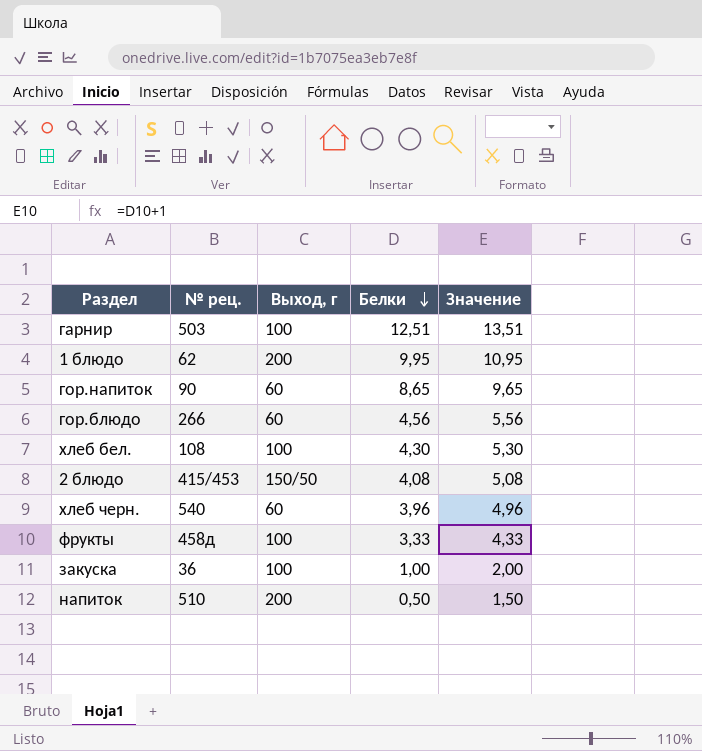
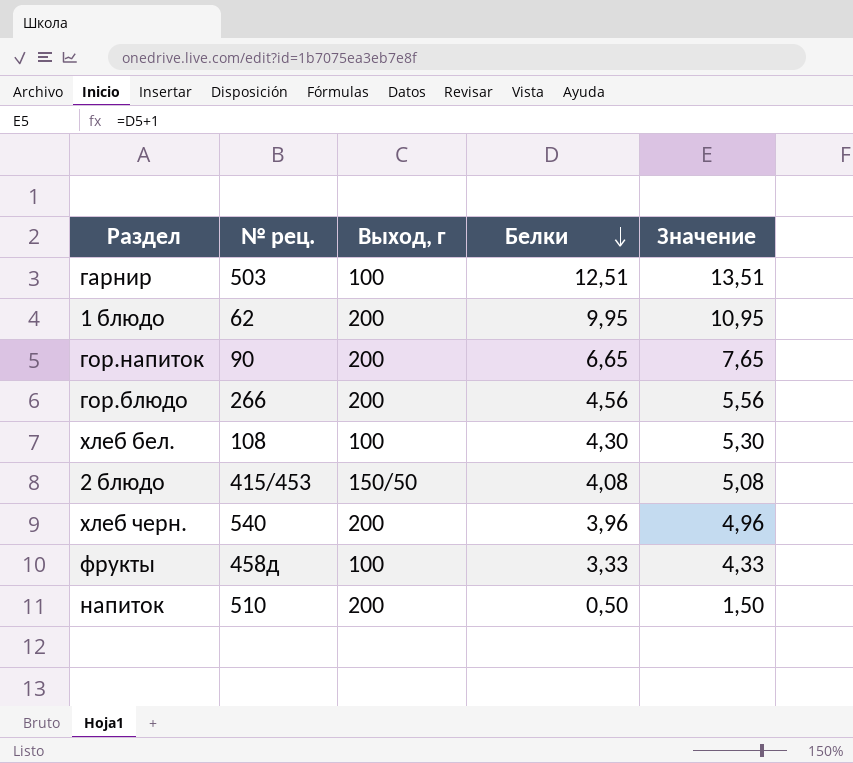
row закуска: 36 | 100 | 1,00 | 2,00 -> none
гор.напиток | Выход, г: 60 -> 200
гор.напиток | Белки: 8,65 -> 6,65
гор.напиток | Значение: 9,65 -> 7,65
гор.блюдо | Выход, г: 60 -> 200
хлеб черн. | Выход, г: 60 -> 200

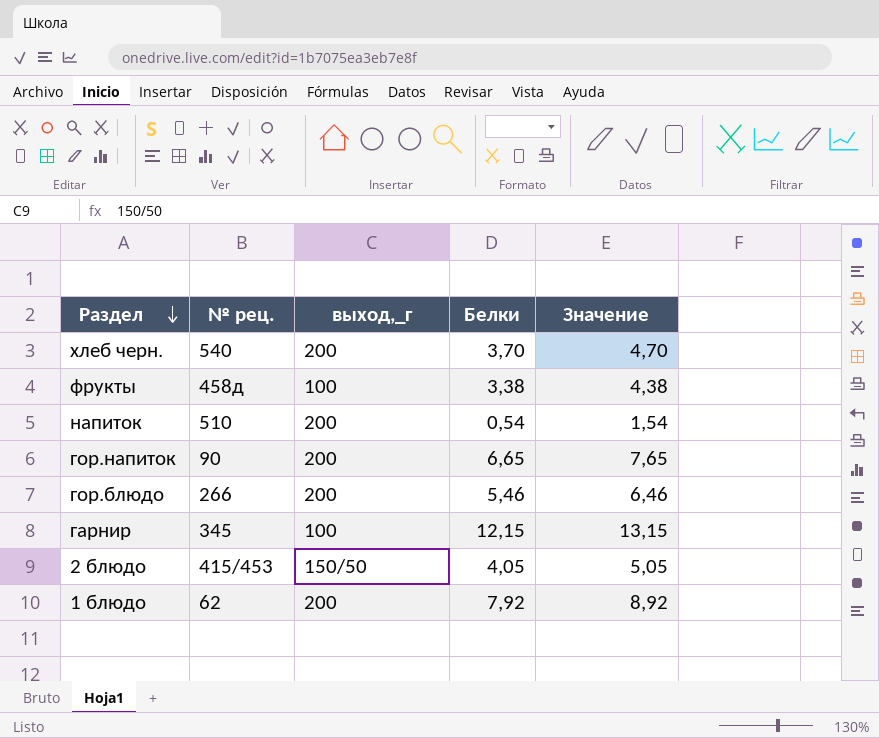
row order: Белки descending -> Раздел descending
column name: Выход, г -> выход,_г
row хлеб бел.: 108 | 100 | 4,30 | 5,30 -> none
хлеб черн. | Белки: 3,96 -> 3,70
хлеб черн. | Значение: 4,96 -> 4,70
фрукты | Белки: 3,33 -> 3,38
фрукты | Значение: 4,33 -> 4,38
напиток | Белки: 0,50 -> 0,54
напиток | Значение: 1,50 -> 1,54
гор.блюдо | Белки: 4,56 -> 5,46
гор.блюдо | Значение: 5,56 -> 6,46
гарнир | № рец.: 503 -> 345
гарнир | Белки: 12,51 -> 12,15
гарнир | Значение: 13,51 -> 13,15
2 блюдо | Белки: 4,08 -> 4,05
2 блюдо | Значение: 5,08 -> 5,05
1 блюдо | Белки: 9,95 -> 7,92
1 блюдо | Значение: 10,95 -> 8,92

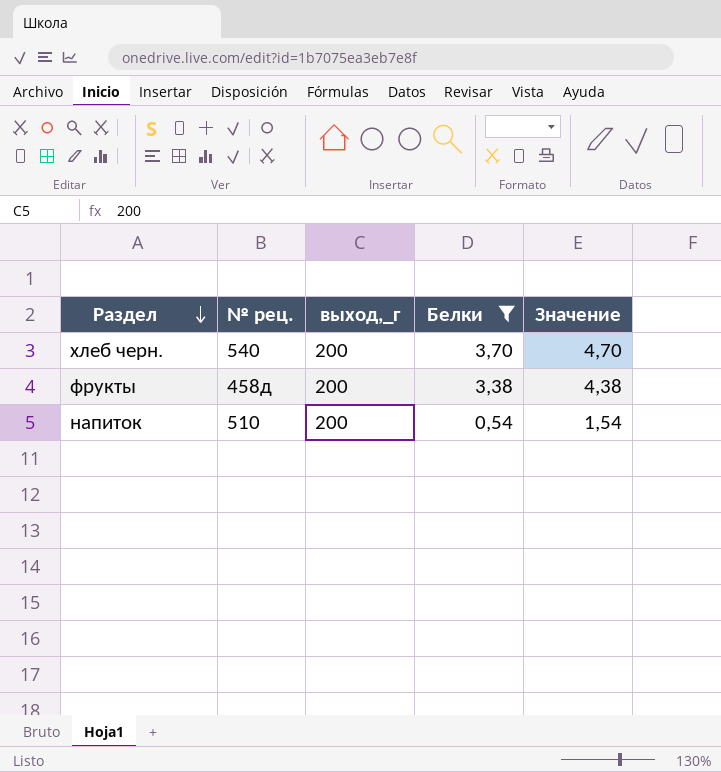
filter: none -> Белки <= 3,70
фрукты | выход,_г: 100 -> 200

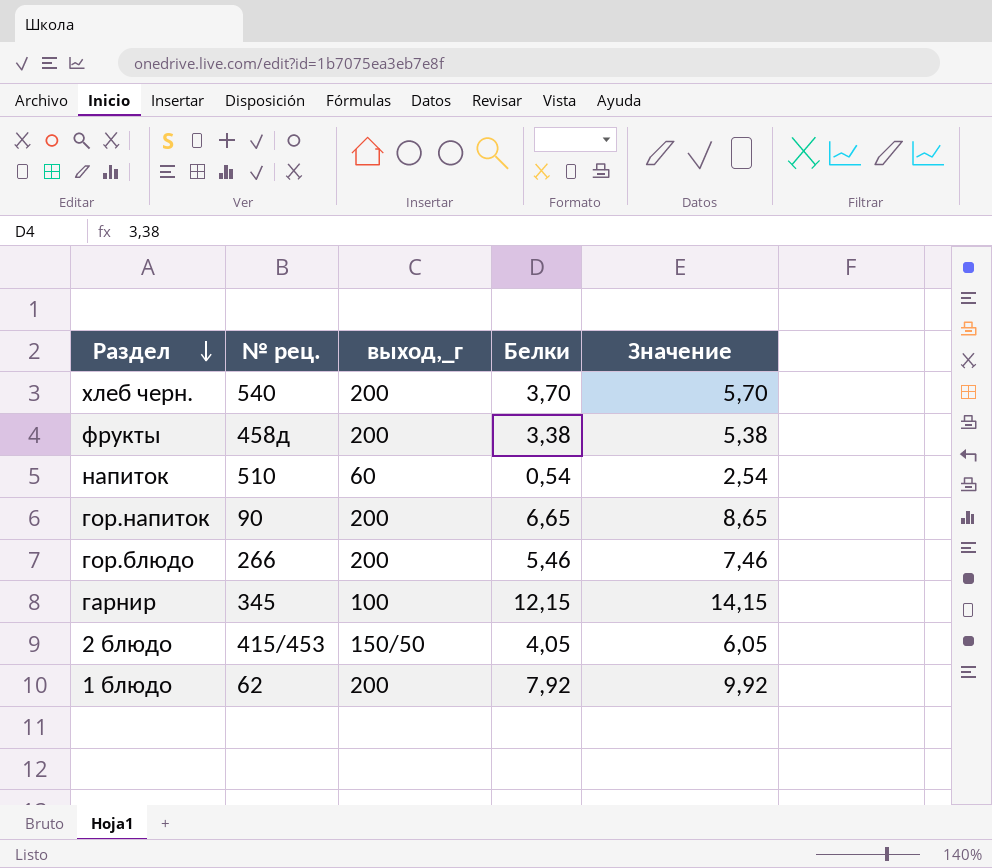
filter: Белки <= 3,70 -> none
column Значение | formula: [Белки] + 1 -> [Белки] + 2
напиток | выход,_г: 200 -> 60

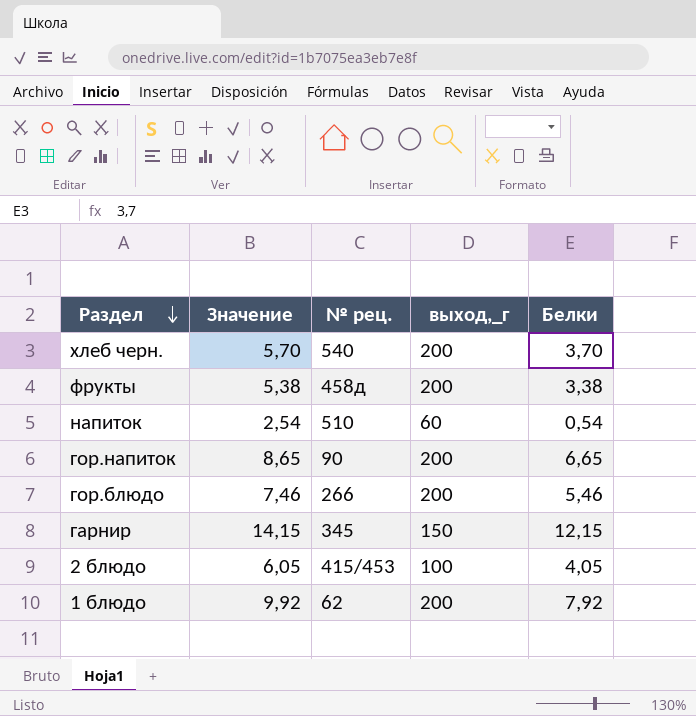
column Значение | position: 5 -> 2
гарнир | выход,_г: 100 -> 150
2 блюдо | выход,_г: 150/50 -> 100

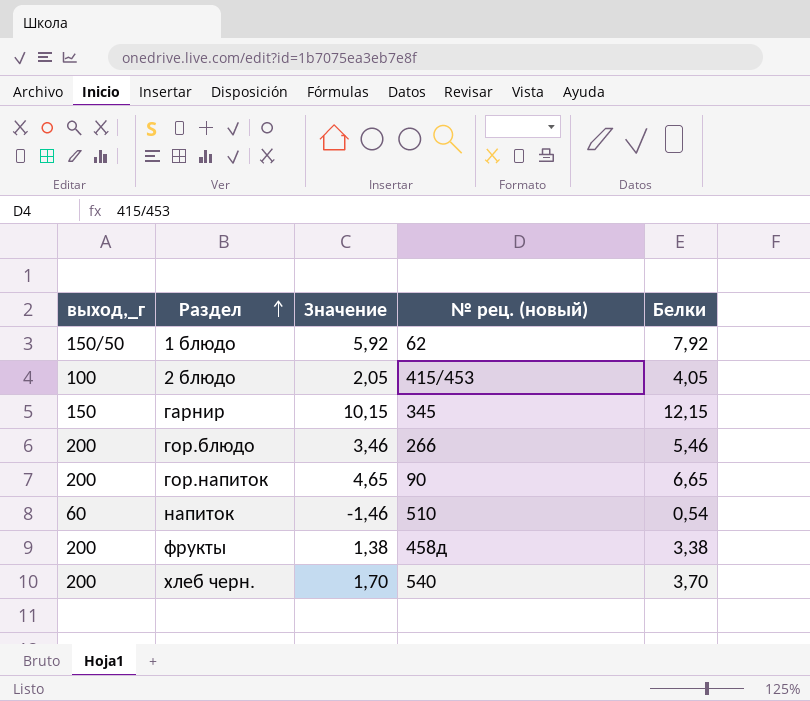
row order: Раздел descending -> Раздел ascending
column выход,_г | position: 4 -> 1
column Значение | formula: [Белки] + 2 -> [Белки] - 2
column name: № рец. -> № рец. (новый)
1 блюдо | выход,_г: 200 -> 150/50

